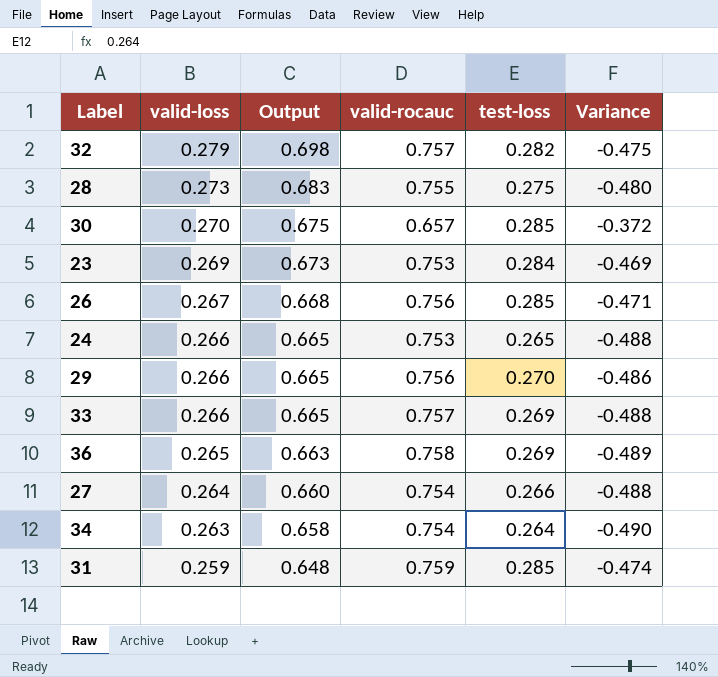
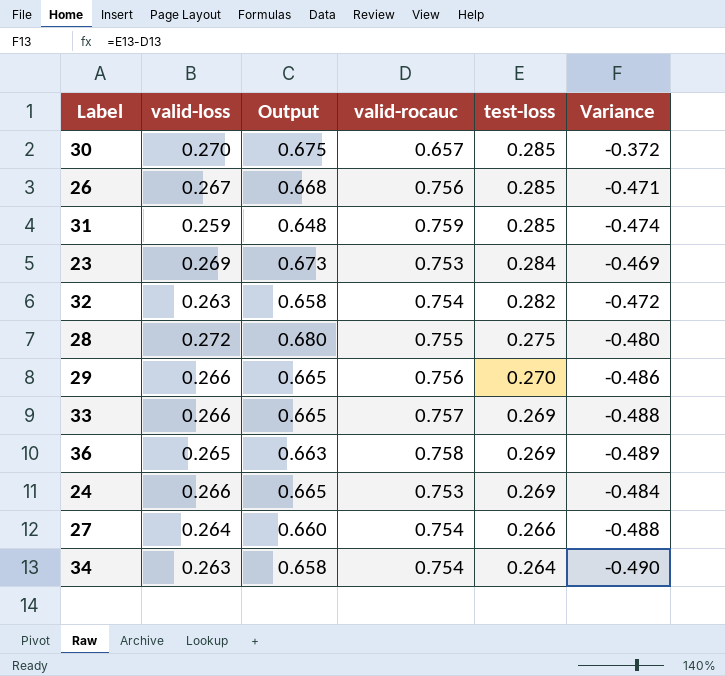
row order: valid-loss descending -> test-loss descending
32 | valid-loss: 0.279 -> 0.263
32 | Output: 0.698 -> 0.658
32 | valid-rocauc: 0.757 -> 0.754
32 | Variance: -0.475 -> -0.472
28 | valid-loss: 0.273 -> 0.272
28 | Output: 0.683 -> 0.680
24 | test-loss: 0.265 -> 0.269
24 | Variance: -0.488 -> -0.484

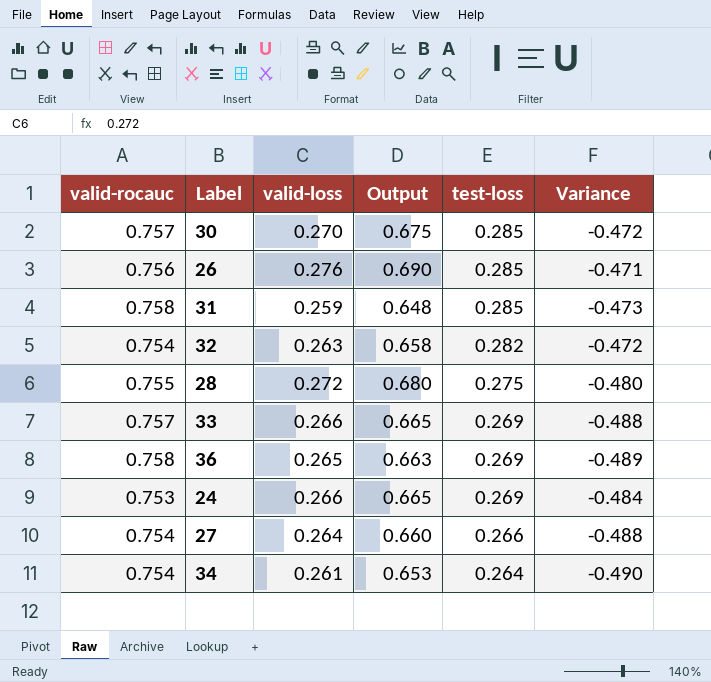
column valid-rocauc | position: 4 -> 1
row 23: 0.269 | 0.673 | 0.753 | 0.284 | -0.469 -> none
row 29: 0.266 | 0.665 | 0.756 | 0.270 | -0.486 -> none
30 | valid-rocauc: 0.657 -> 0.757
30 | Variance: -0.372 -> -0.472
26 | valid-loss: 0.267 -> 0.276
26 | Output: 0.668 -> 0.690
31 | valid-rocauc: 0.759 -> 0.758
31 | Variance: -0.474 -> -0.473
34 | valid-loss: 0.263 -> 0.261
34 | Output: 0.658 -> 0.653

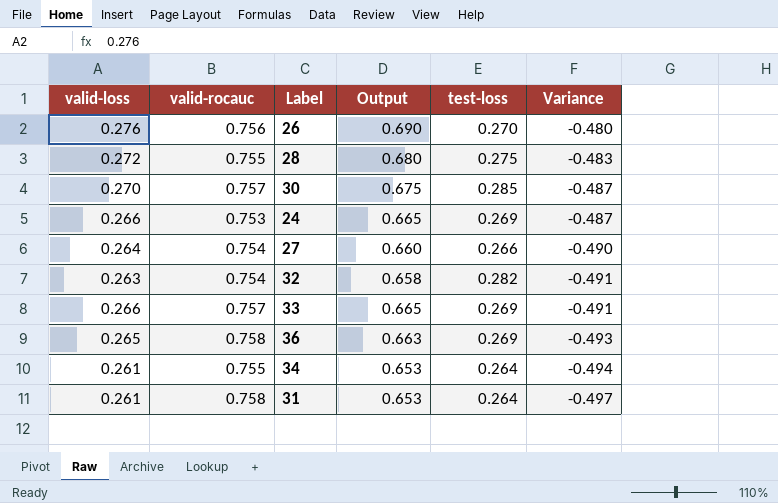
row order: test-loss descending -> Variance descending
column valid-loss | position: 3 -> 1
column Variance | formula: [test-loss] - [valid-rocauc] -> [valid-loss] - [valid-rocauc]
26 | test-loss: 0.285 -> 0.270
34 | valid-rocauc: 0.754 -> 0.755
31 | valid-loss: 0.259 -> 0.261
31 | Output: 0.648 -> 0.653
31 | test-loss: 0.285 -> 0.264

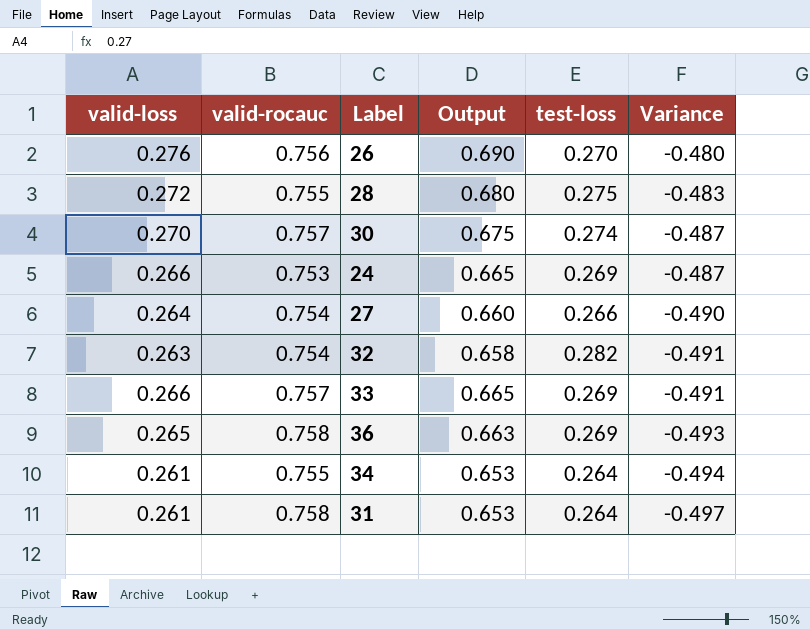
30 | test-loss: 0.285 -> 0.274

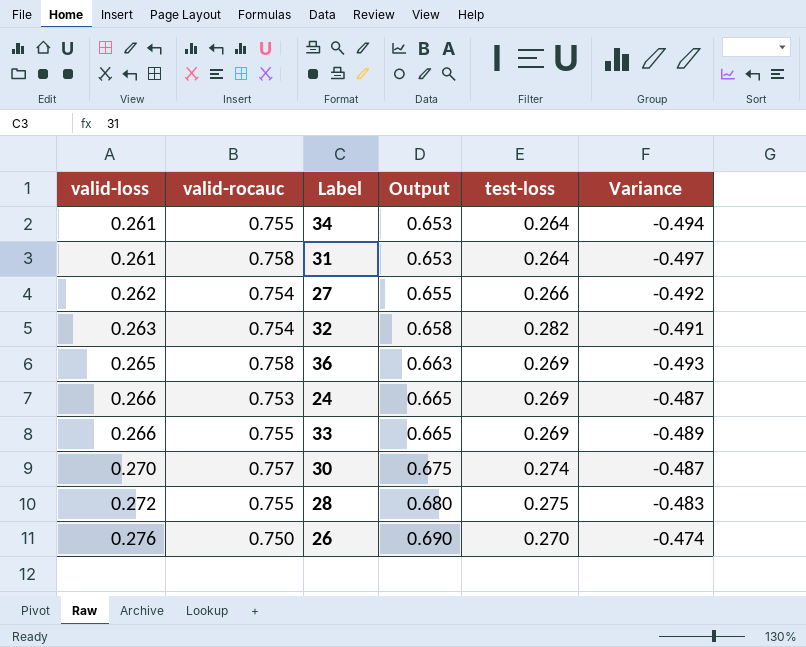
row order: Variance descending -> valid-loss ascending
27 | valid-loss: 0.264 -> 0.262
27 | Output: 0.660 -> 0.655
27 | Variance: -0.490 -> -0.492
33 | valid-rocauc: 0.757 -> 0.755
33 | Variance: -0.491 -> -0.489
26 | valid-rocauc: 0.756 -> 0.750
26 | Variance: -0.480 -> -0.474

